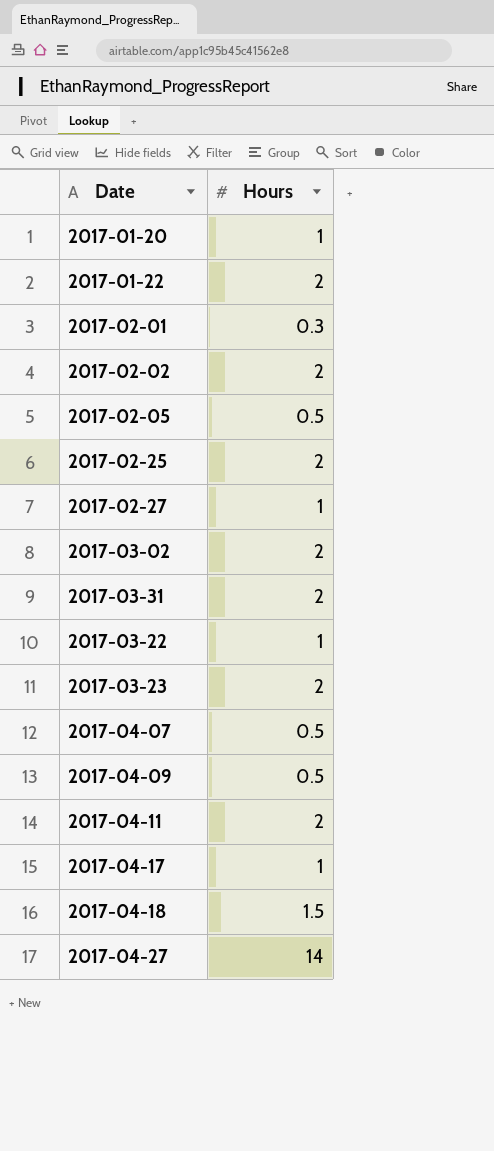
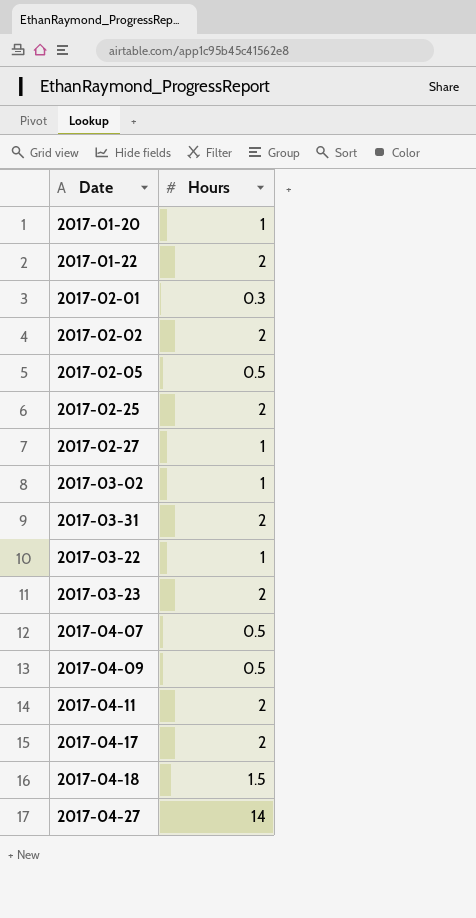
2017-03-02 | Hours: 2 -> 1
2017-04-17 | Hours: 1 -> 2

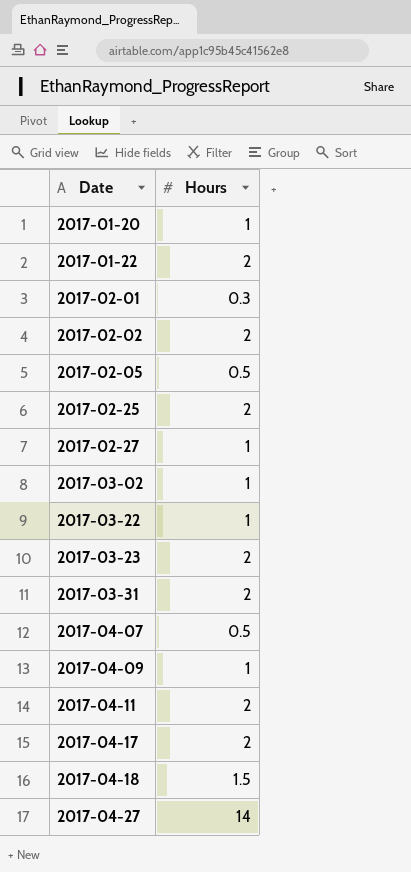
row order: none -> Date ascending
2017-04-09 | Hours: 0.5 -> 1

